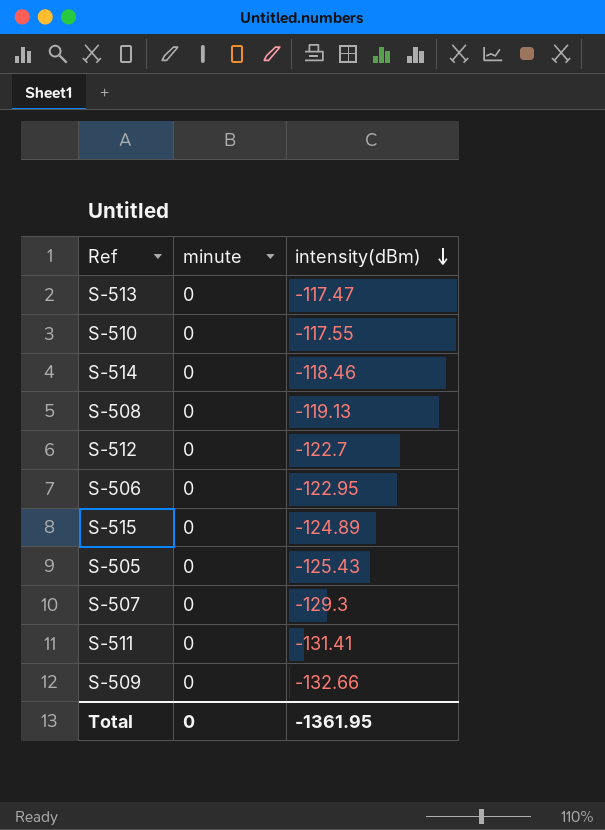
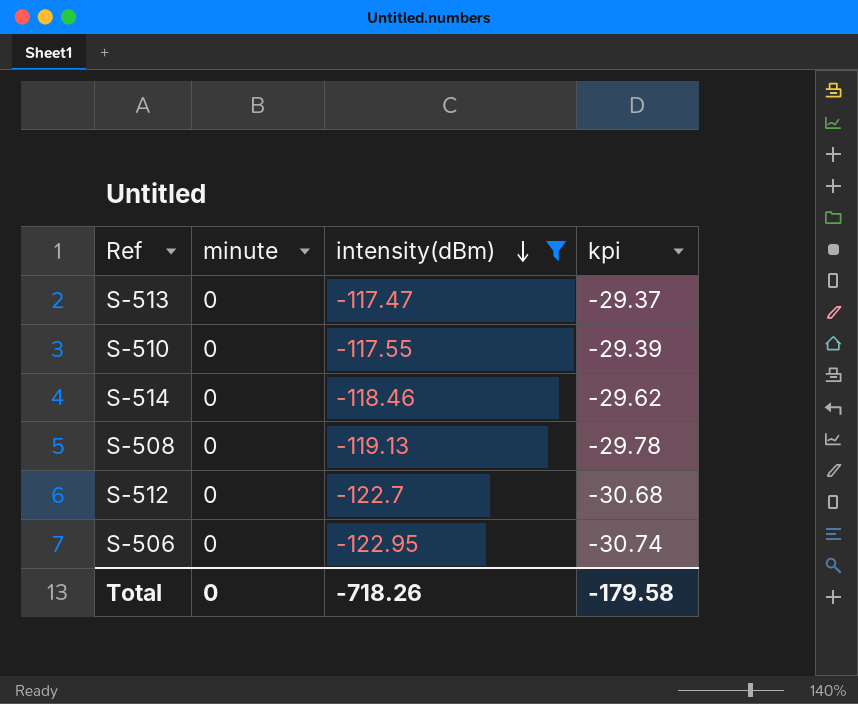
filter: none -> intensity(dBm) >= -122.95
column kpi | formula: none -> [intensity(dBm)] * 0.25
Total | intensity(dBm): -1361.95 -> -718.26

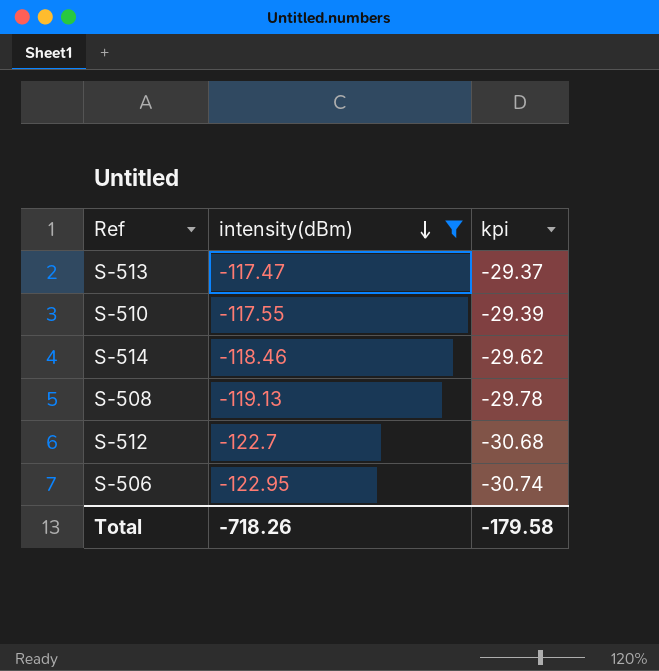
column minute | position: 2 -> none

